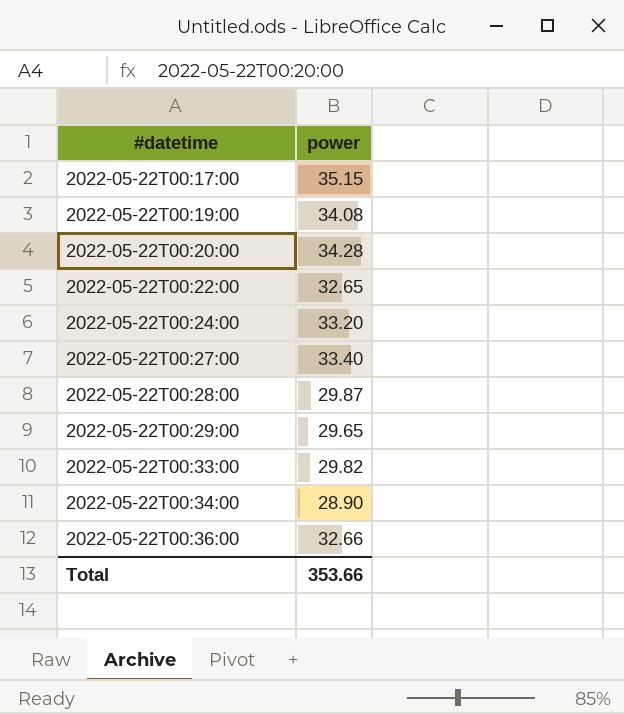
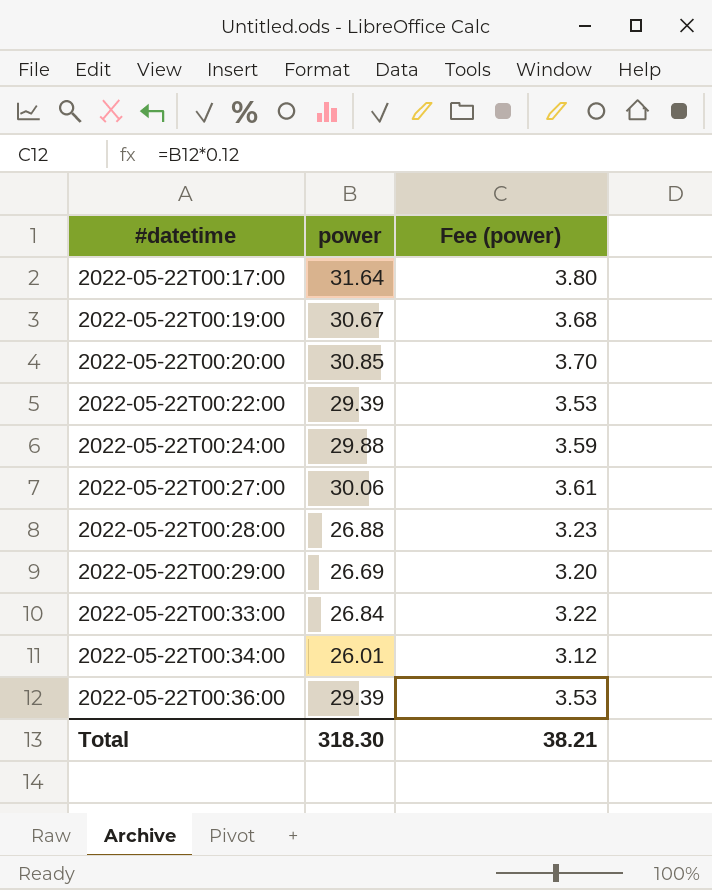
column Fee (power) | formula: none -> [power] * 0.12
2022-05-22T00:17:00 | power: 35.15 -> 31.64
2022-05-22T00:19:00 | power: 34.08 -> 30.67
2022-05-22T00:20:00 | power: 34.28 -> 30.85
2022-05-22T00:22:00 | power: 32.65 -> 29.39
2022-05-22T00:24:00 | power: 33.20 -> 29.88
2022-05-22T00:27:00 | power: 33.40 -> 30.06
2022-05-22T00:28:00 | power: 29.87 -> 26.88
2022-05-22T00:29:00 | power: 29.65 -> 26.69
2022-05-22T00:33:00 | power: 29.82 -> 26.84
2022-05-22T00:34:00 | power: 28.90 -> 26.01
2022-05-22T00:36:00 | power: 32.66 -> 29.39
Total | power: 353.66 -> 318.30

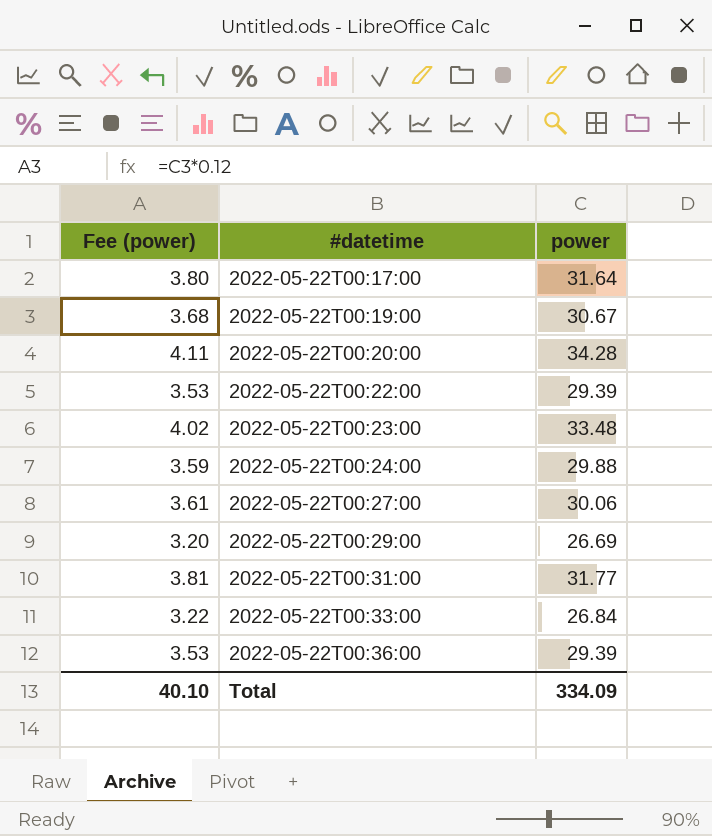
column Fee (power) | position: 3 -> 1
row 2022-05-22T00:28:00: 26.88 | 3.23 -> none
row 2022-05-22T00:34:00: 26.01 | 3.12 -> none
2022-05-22T00:20:00 | Fee (power): 3.70 -> 4.11
2022-05-22T00:20:00 | power: 30.85 -> 34.28
row 2022-05-22T00:23:00: none -> 4.02 | 33.48
row 2022-05-22T00:31:00: none -> 3.81 | 31.77
Total | Fee (power): 38.21 -> 40.10
Total | power: 318.30 -> 334.09

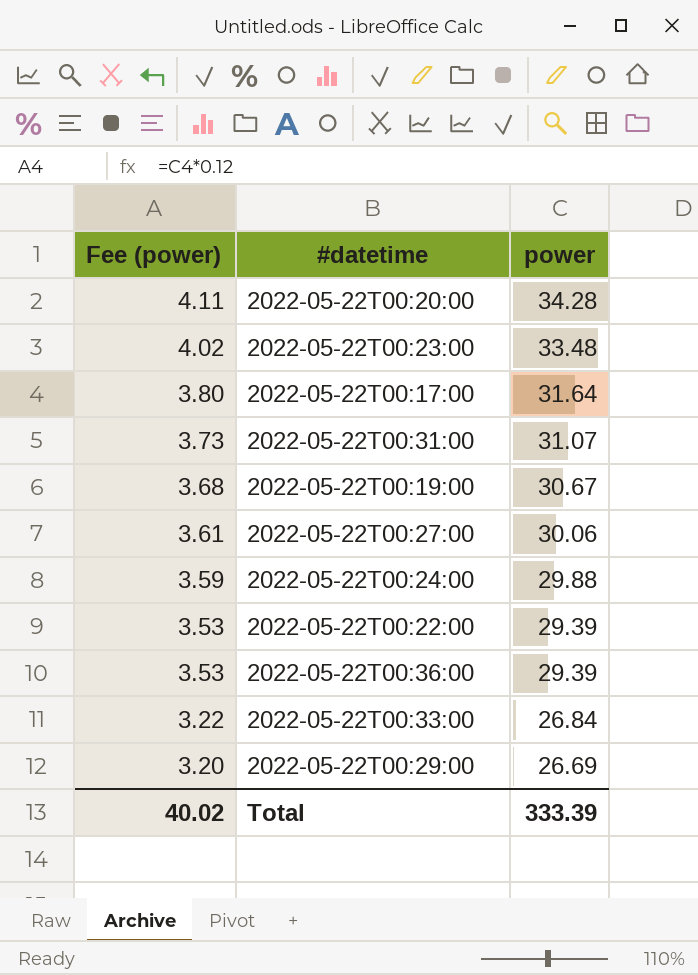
row order: #datetime ascending -> Fee (power) descending
2022-05-22T00:31:00 | Fee (power): 3.81 -> 3.73
2022-05-22T00:31:00 | power: 31.77 -> 31.07
Total | Fee (power): 40.10 -> 40.02
Total | power: 334.09 -> 333.39

